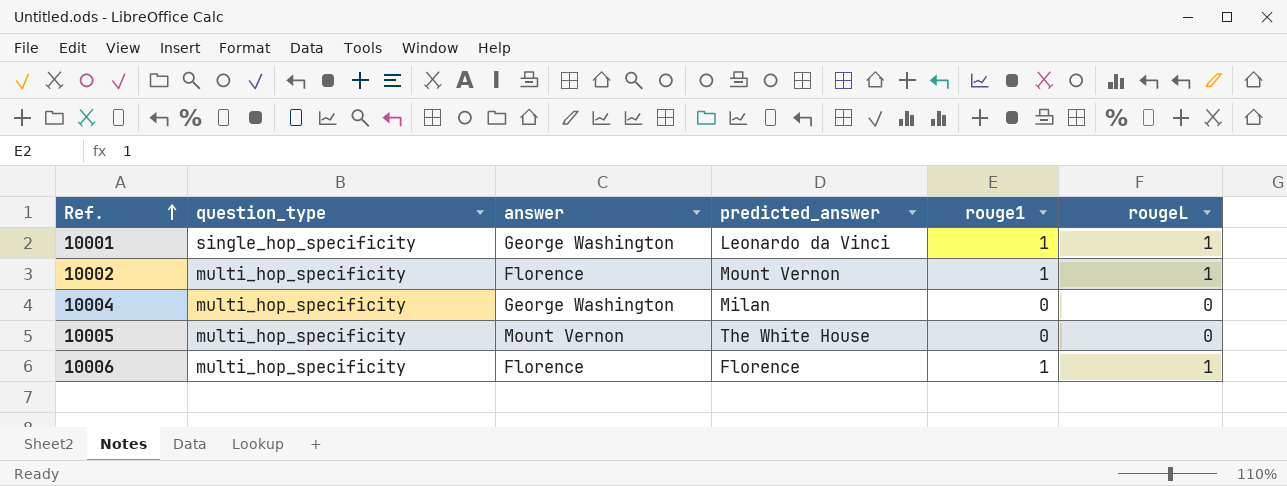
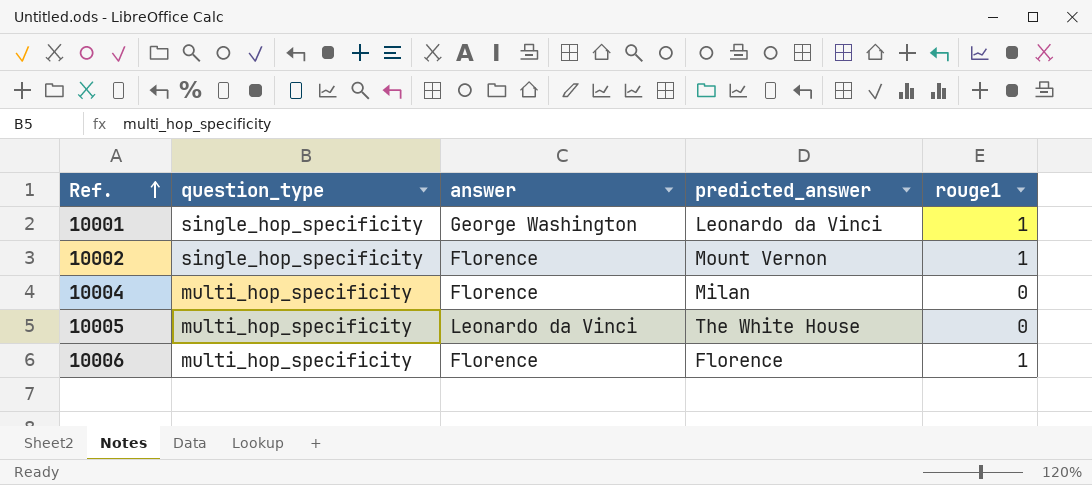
column rougeL | position: 6 -> none
10002 | question_type: multi_hop_specificity -> single_hop_specificity
10004 | answer: George Washington -> Florence
10005 | answer: Mount Vernon -> Leonardo da Vinci

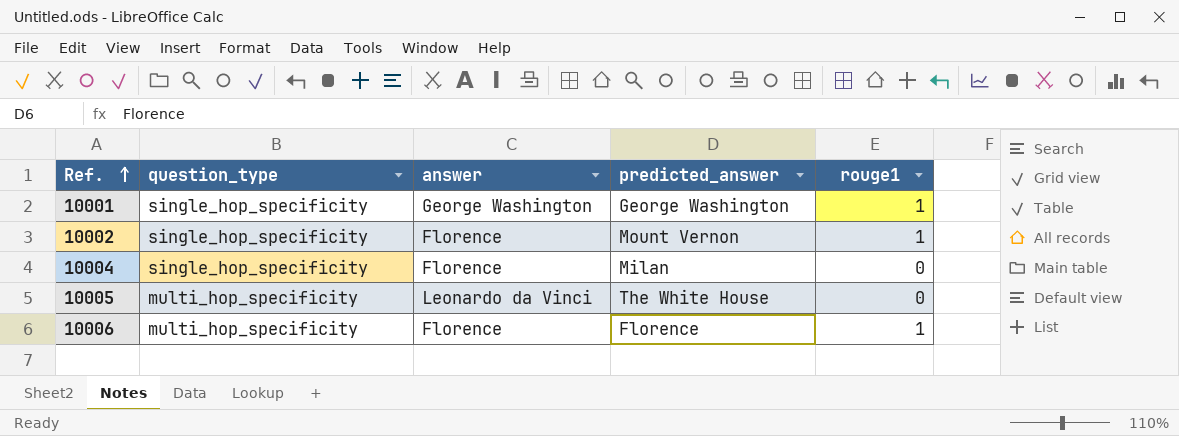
10001 | predicted_answer: Leonardo da Vinci -> George Washington
10004 | question_type: multi_hop_specificity -> single_hop_specificity

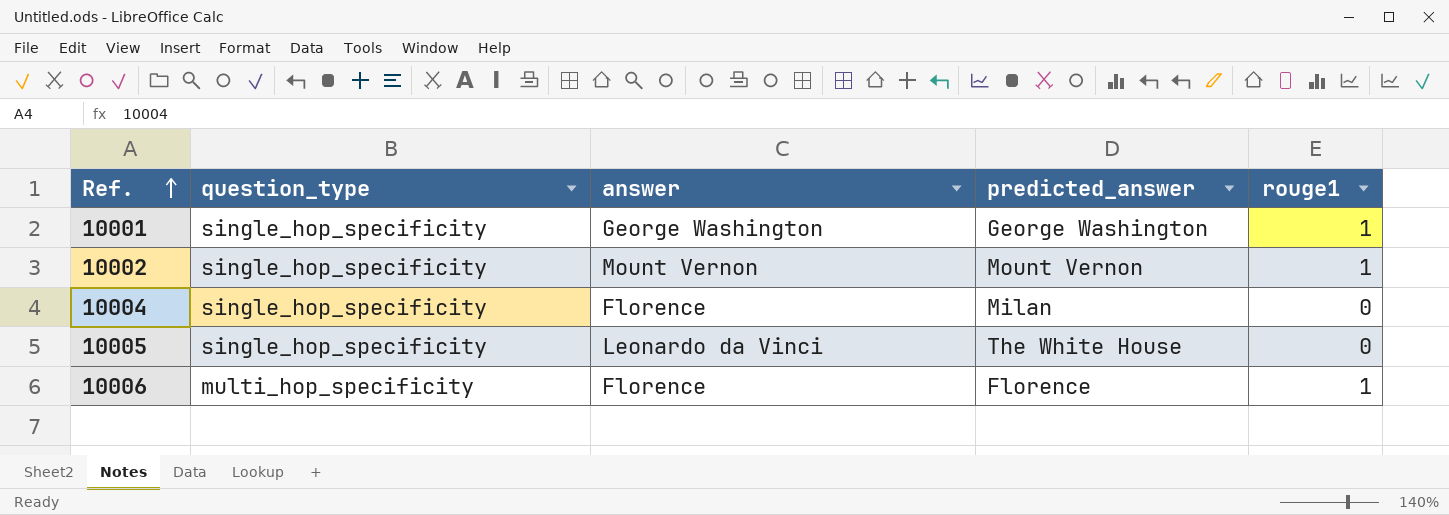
10002 | answer: Florence -> Mount Vernon
10005 | question_type: multi_hop_specificity -> single_hop_specificity

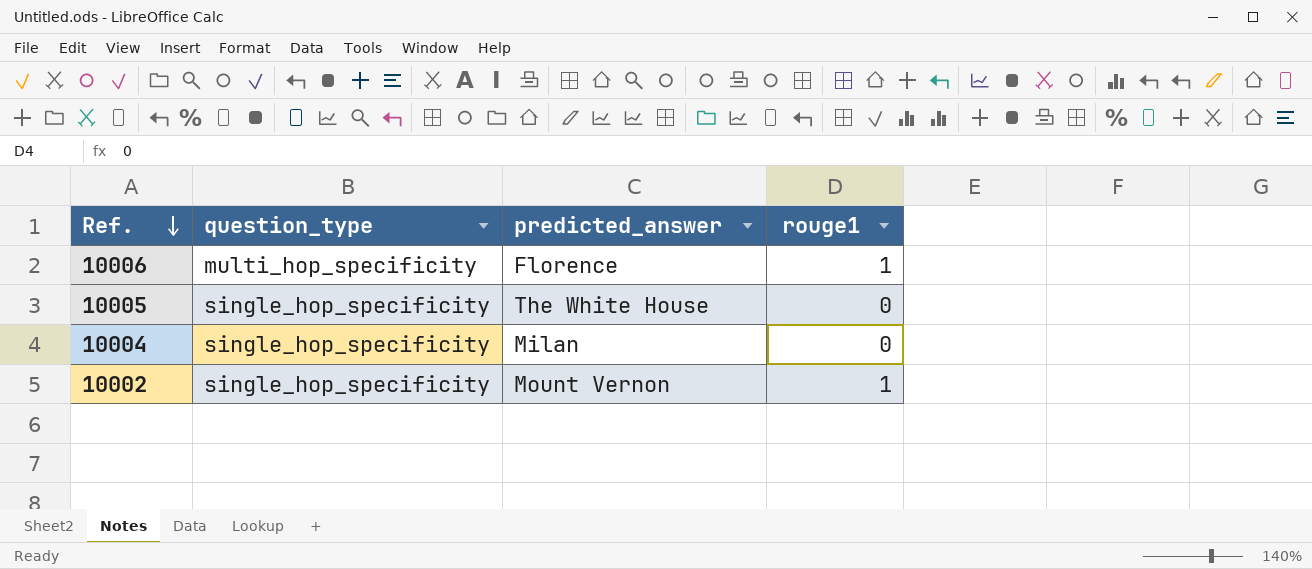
row order: Ref. ascending -> Ref. descending
column answer | position: 3 -> none
row 10001: single_hop_specificity | George Washington | George Washington | 1 -> none

